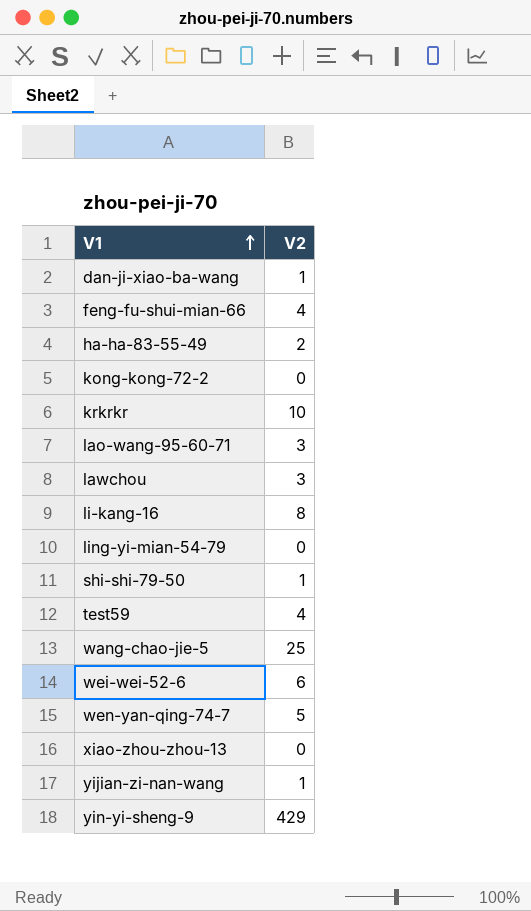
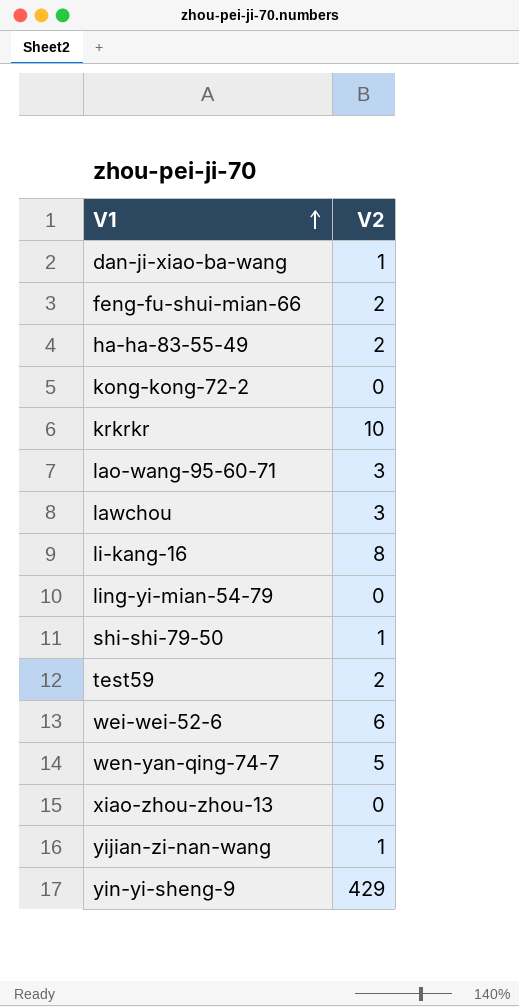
row wang-chao-jie-5: 25 -> none
feng-fu-shui-mian-66 | V2: 4 -> 2
test59 | V2: 4 -> 2

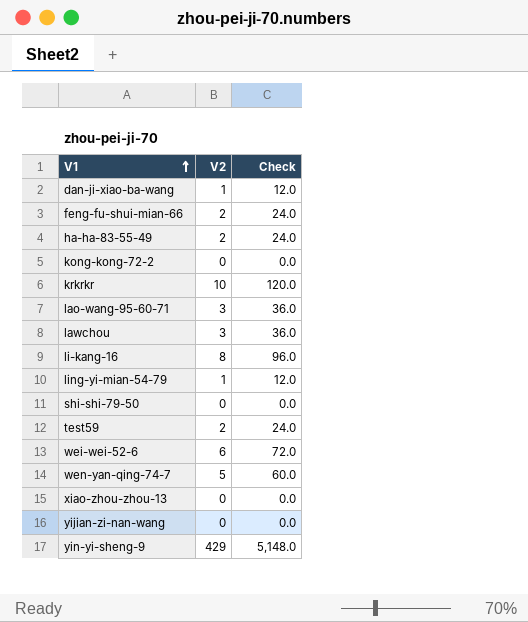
column Check | formula: none -> [V2] * 12
ling-yi-mian-54-79 | V2: 0 -> 1
shi-shi-79-50 | V2: 1 -> 0
yijian-zi-nan-wang | V2: 1 -> 0

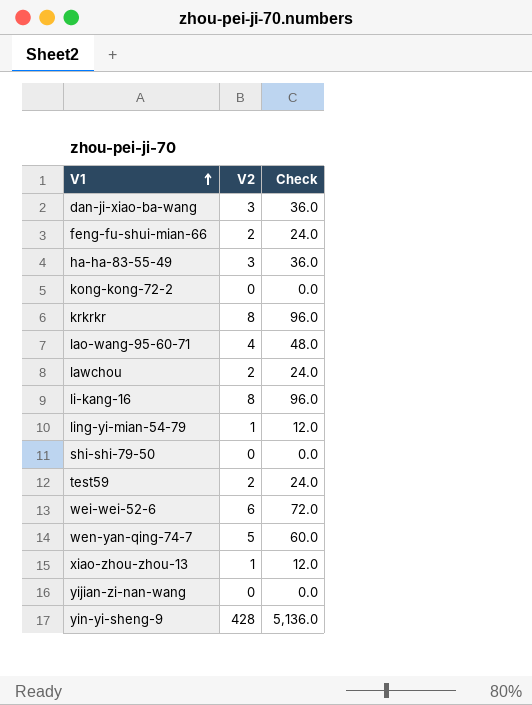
dan-ji-xiao-ba-wang | V2: 1 -> 3
dan-ji-xiao-ba-wang | Check: 12.0 -> 36.0
ha-ha-83-55-49 | V2: 2 -> 3
ha-ha-83-55-49 | Check: 24.0 -> 36.0
krkrkr | V2: 10 -> 8
krkrkr | Check: 120.0 -> 96.0
lao-wang-95-60-71 | V2: 3 -> 4
lao-wang-95-60-71 | Check: 36.0 -> 48.0
lawchou | V2: 3 -> 2
lawchou | Check: 36.0 -> 24.0
xiao-zhou-zhou-13 | V2: 0 -> 1
xiao-zhou-zhou-13 | Check: 0.0 -> 12.0
yin-yi-sheng-9 | V2: 429 -> 428
yin-yi-sheng-9 | Check: 5,148.0 -> 5,136.0

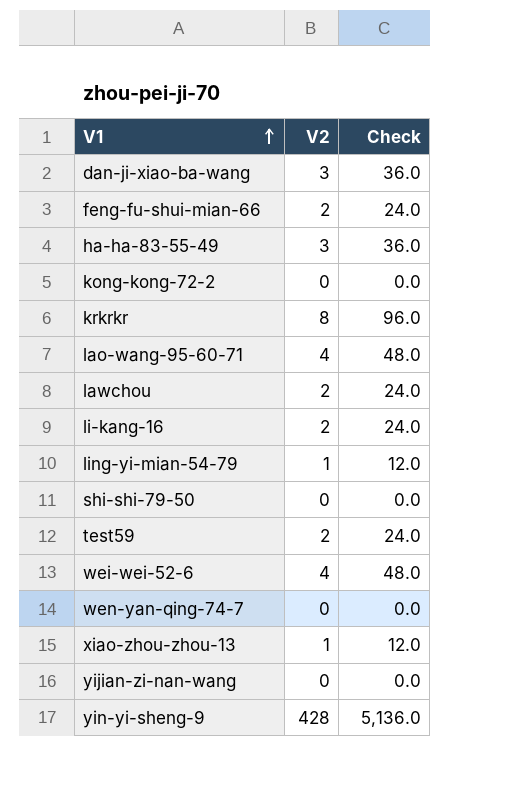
li-kang-16 | V2: 8 -> 2
li-kang-16 | Check: 96.0 -> 24.0
wei-wei-52-6 | V2: 6 -> 4
wei-wei-52-6 | Check: 72.0 -> 48.0
wen-yan-qing-74-7 | V2: 5 -> 0
wen-yan-qing-74-7 | Check: 60.0 -> 0.0

